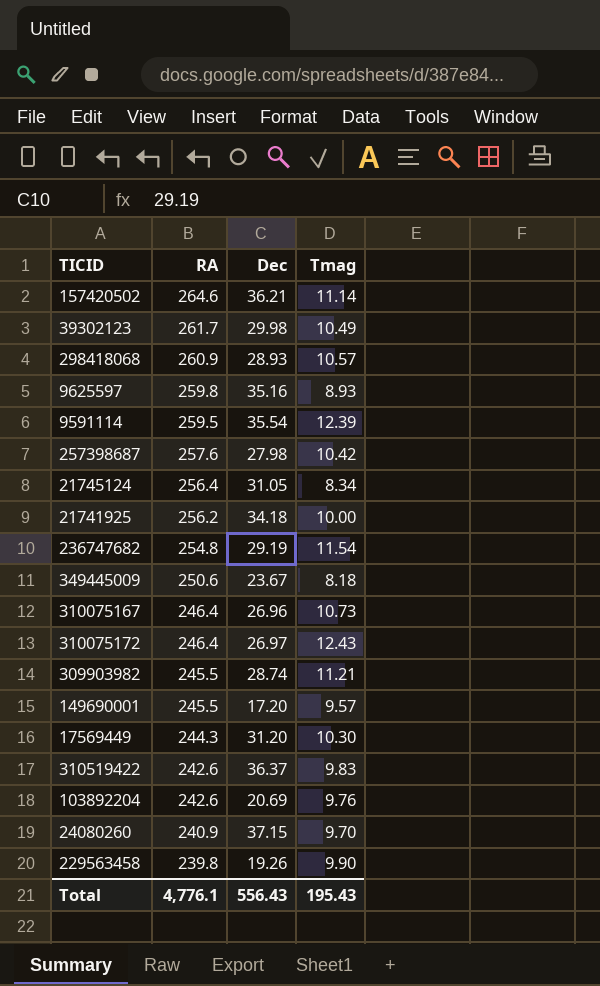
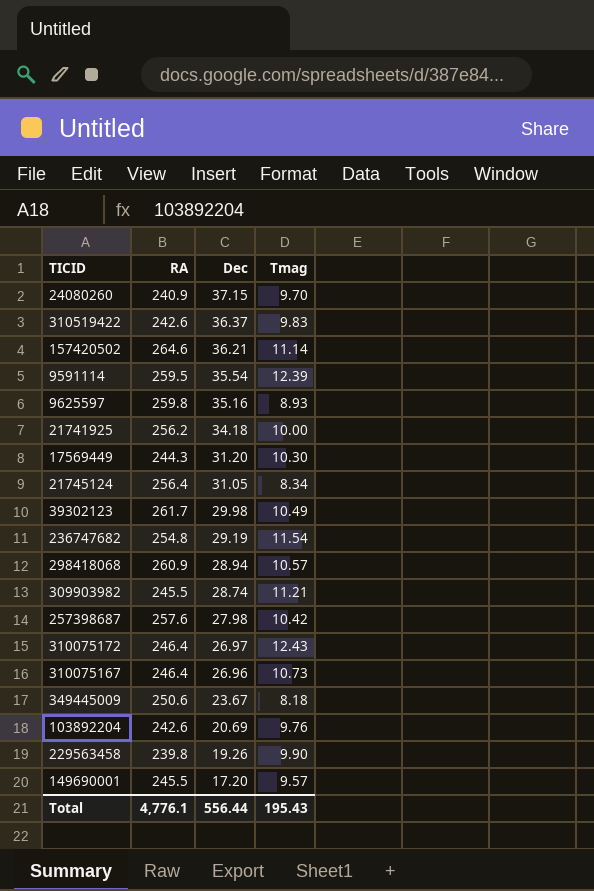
row order: RA descending -> Dec descending
298418068 | Dec: 28.93 -> 28.94
Total | Dec: 556.43 -> 556.44

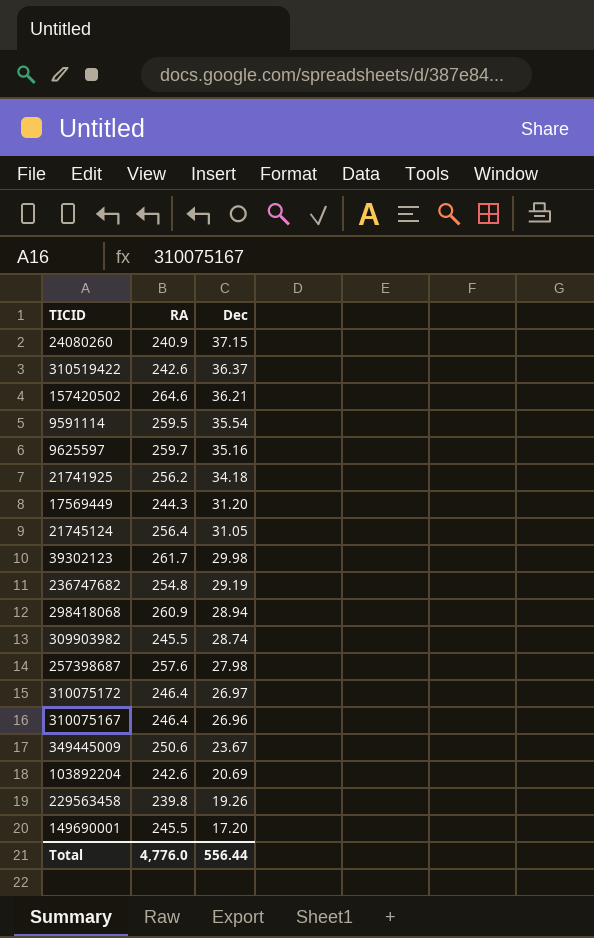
column Tmag | position: 4 -> none
9625597 | RA: 259.8 -> 259.7
Total | RA: 4,776.1 -> 4,776.0

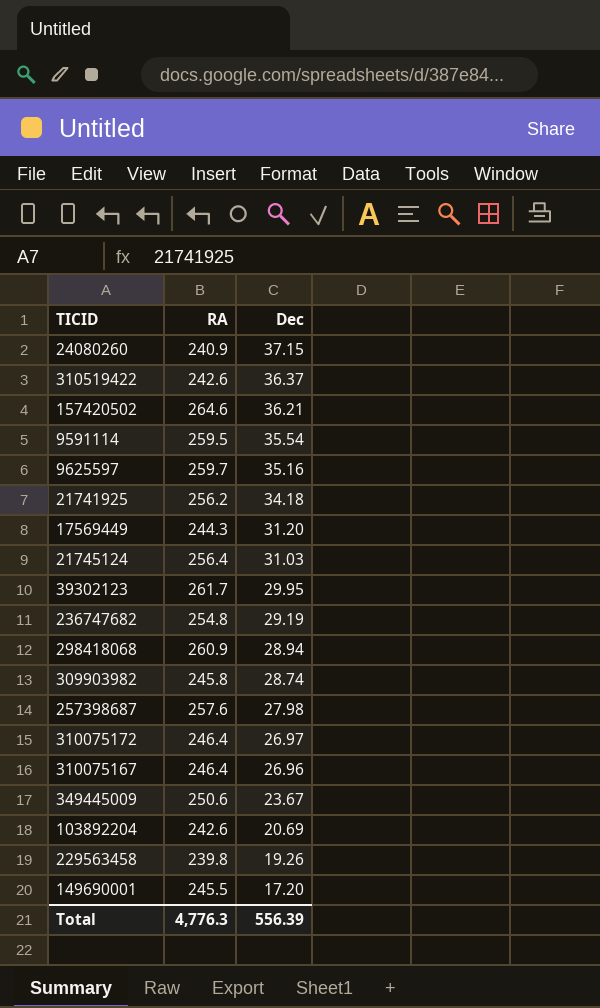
21745124 | Dec: 31.05 -> 31.03
39302123 | Dec: 29.98 -> 29.95
309903982 | RA: 245.5 -> 245.8
Total | RA: 4,776.0 -> 4,776.3
Total | Dec: 556.44 -> 556.39

